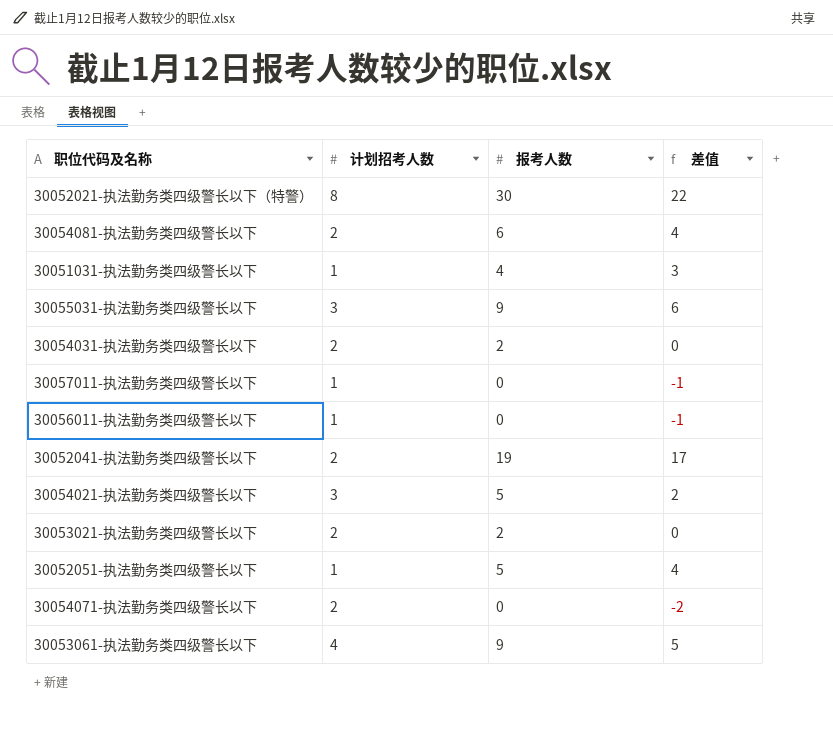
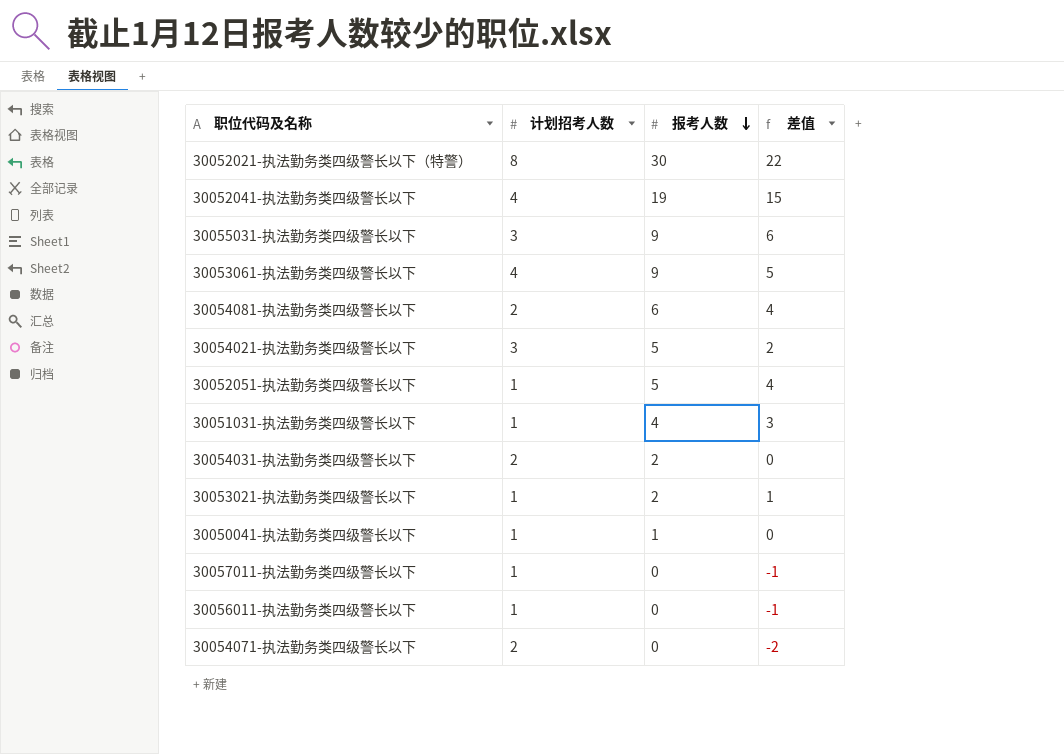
row order: none -> 报考人数 descending
30052041-执法勤务类四级警长以下 | 计划招考人数: 2 -> 4
30052041-执法勤务类四级警长以下 | 差值: 17 -> 15
30053021-执法勤务类四级警长以下 | 计划招考人数: 2 -> 1
30053021-执法勤务类四级警长以下 | 差值: 0 -> 1
row 30050041-执法勤务类四级警长以下: none -> 1 | 1 | 0

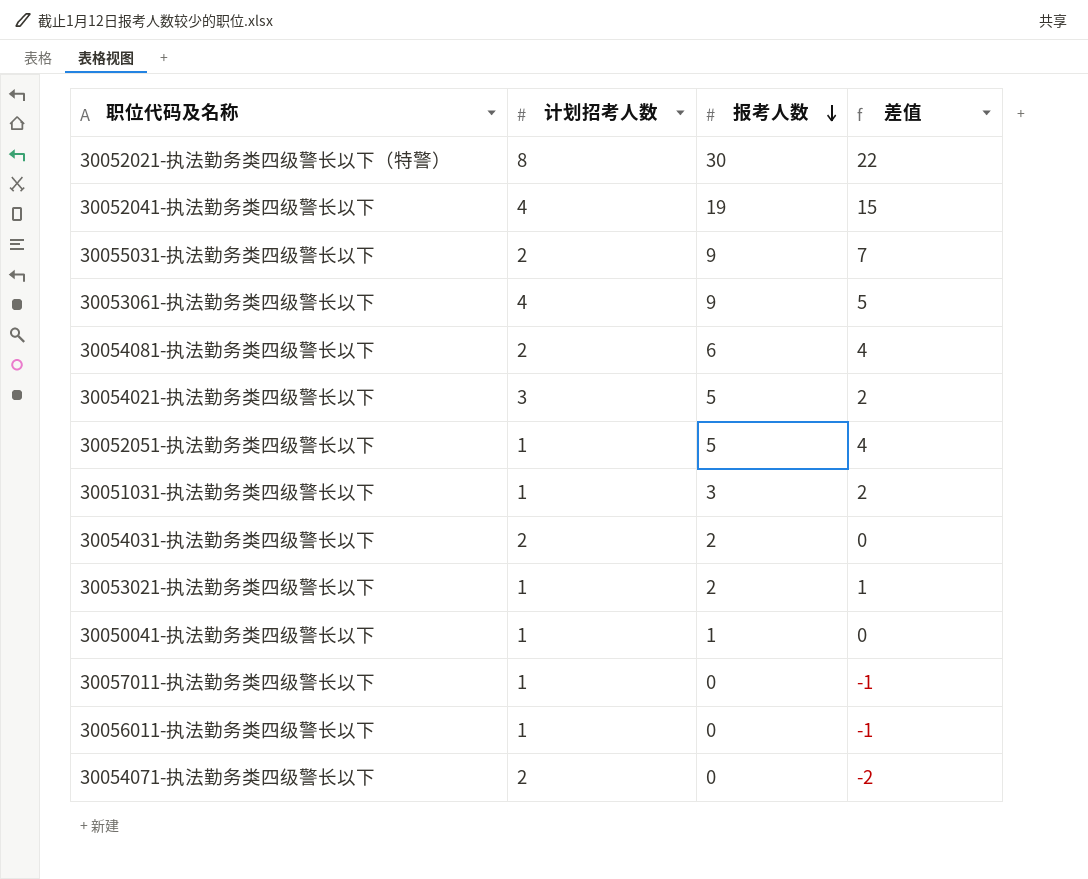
30055031-执法勤务类四级警长以下 | 计划招考人数: 3 -> 2
30055031-执法勤务类四级警长以下 | 差值: 6 -> 7
30051031-执法勤务类四级警长以下 | 报考人数: 4 -> 3
30051031-执法勤务类四级警长以下 | 差值: 3 -> 2

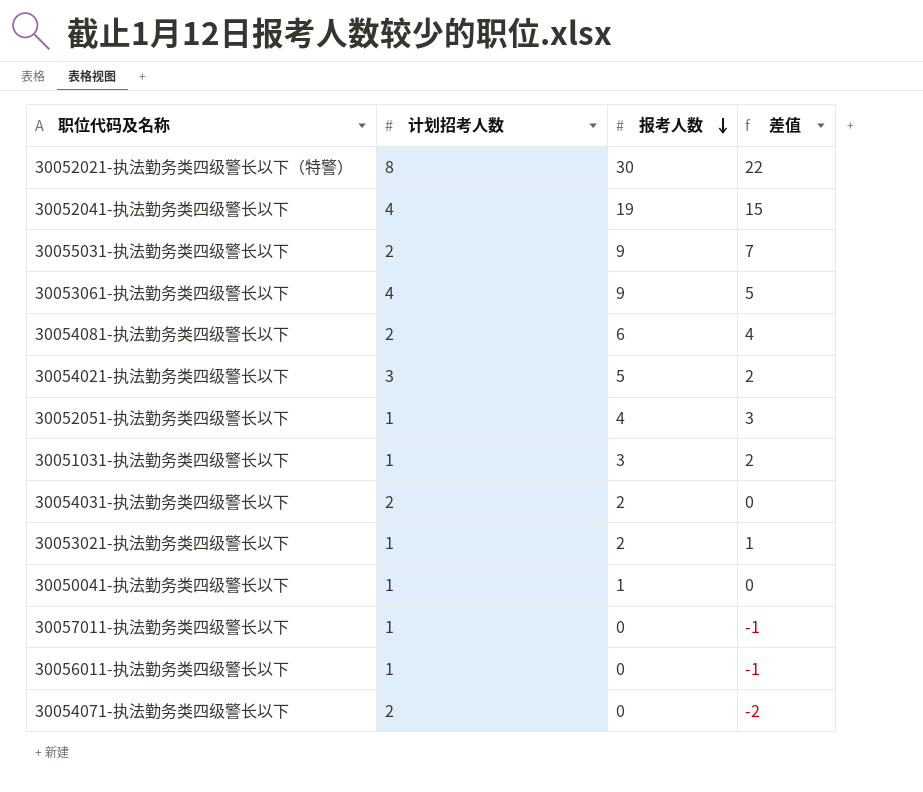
30052051-执法勤务类四级警长以下 | 报考人数: 5 -> 4
30052051-执法勤务类四级警长以下 | 差值: 4 -> 3

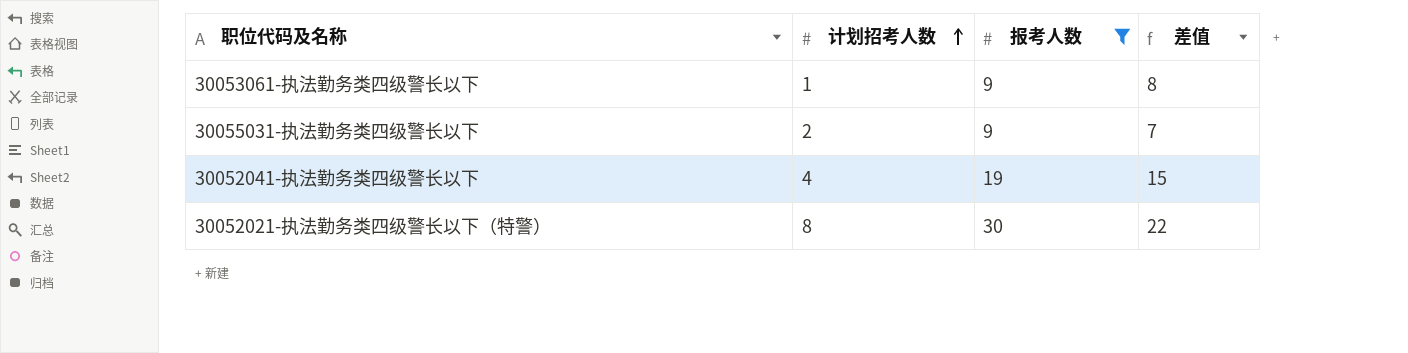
filter: none -> 报考人数 >= 9
row order: 报考人数 descending -> 计划招考人数 ascending
30053061-执法勤务类四级警长以下 | 计划招考人数: 4 -> 1
30053061-执法勤务类四级警长以下 | 差值: 5 -> 8

